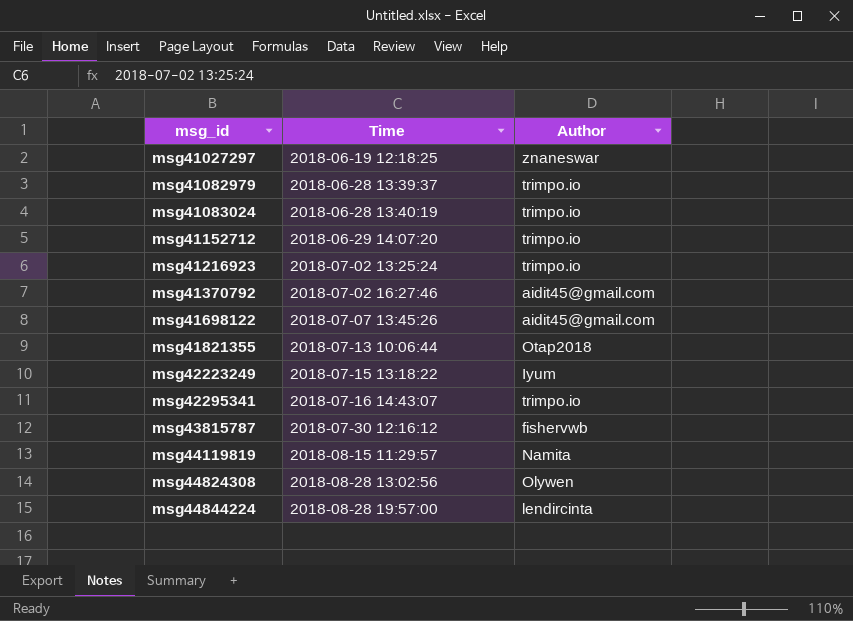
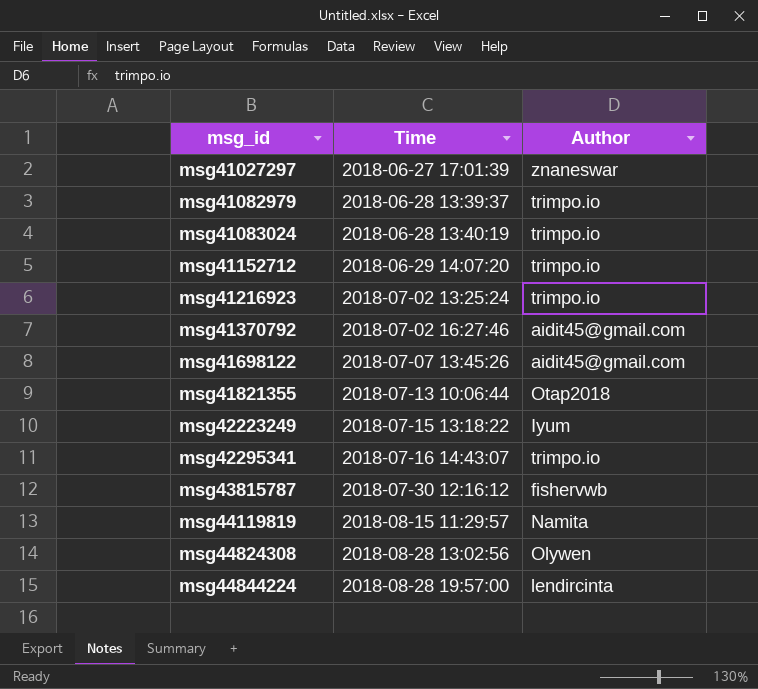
msg41027297 | Time: 2018-06-19 12:18:25 -> 2018-06-27 17:01:39

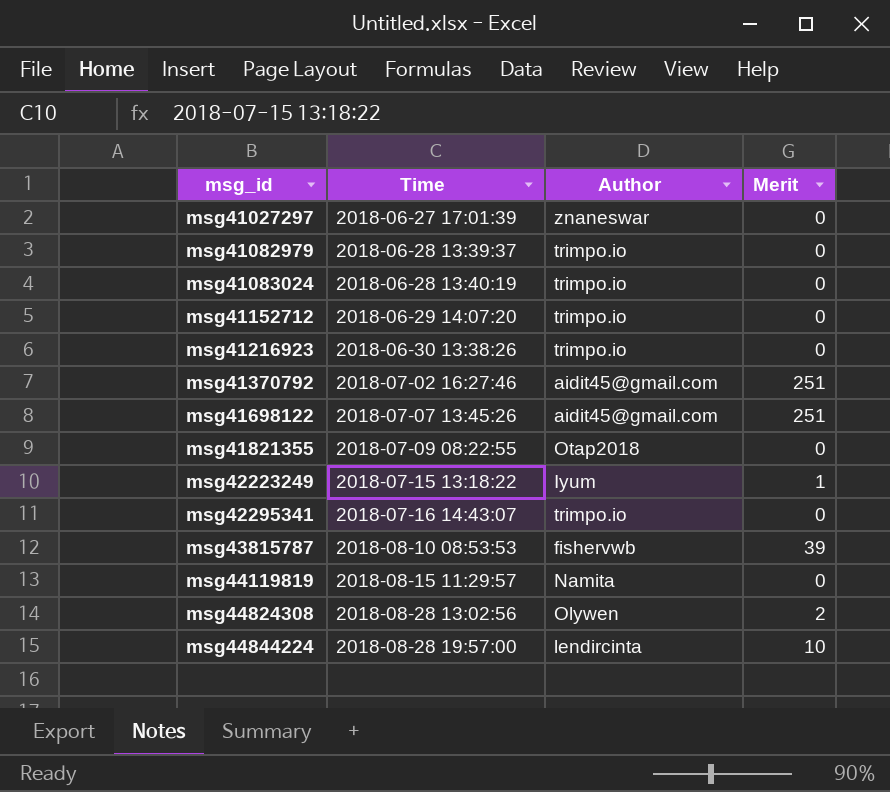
column Merit | position: none -> 4
msg41216923 | Time: 2018-07-02 13:25:24 -> 2018-06-30 13:38:26
msg41821355 | Time: 2018-07-13 10:06:44 -> 2018-07-09 08:22:55
msg43815787 | Time: 2018-07-30 12:16:12 -> 2018-08-10 08:53:53

